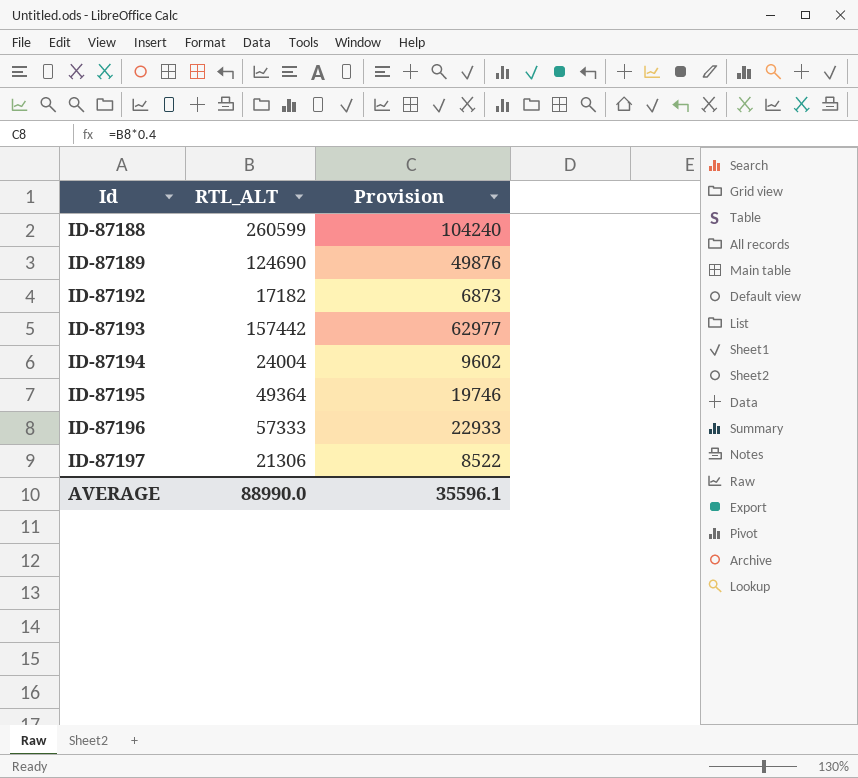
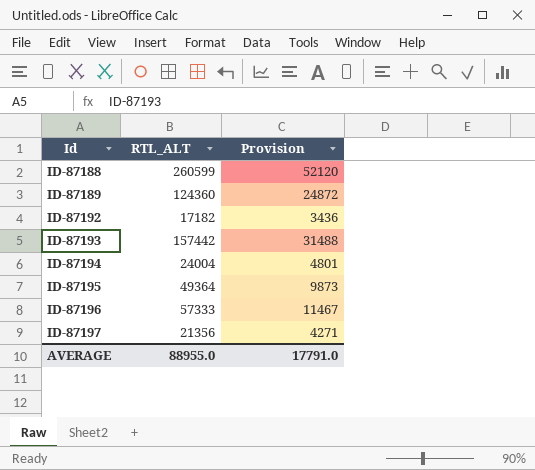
column Provision | formula: [RTL_ALT] * 0.4 -> [RTL_ALT] * 0.2
ID-87189 | RTL_ALT: 124690 -> 124360
ID-87197 | RTL_ALT: 21306 -> 21356
AVERAGE | RTL_ALT: 88990.0 -> 88955.0
AVERAGE | Provision: 35596.1 -> 17791.0

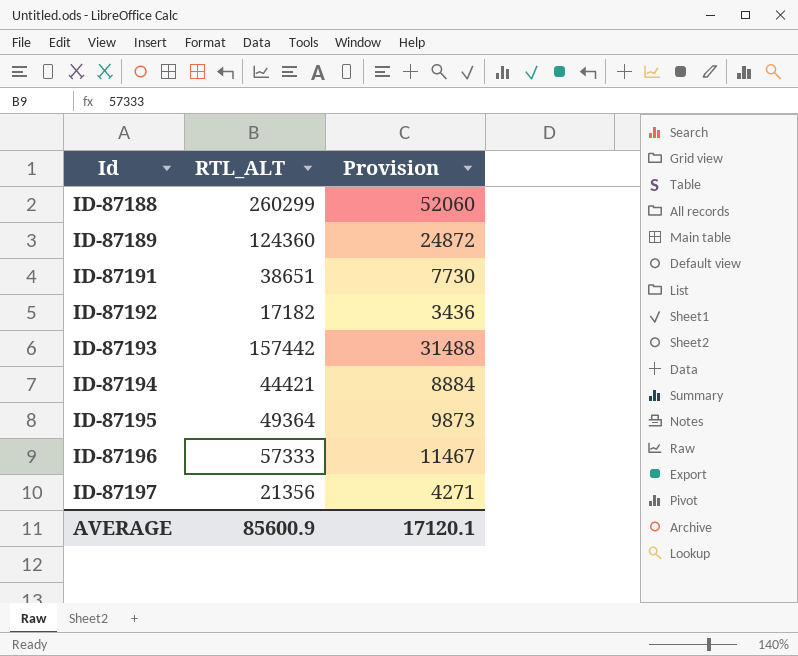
ID-87188 | RTL_ALT: 260599 -> 260299
ID-87188 | Provision: 52120 -> 52060
row ID-87191: none -> 38651 | 7730
ID-87194 | RTL_ALT: 24004 -> 44421
ID-87194 | Provision: 4801 -> 8884
AVERAGE | RTL_ALT: 88955.0 -> 85600.9
AVERAGE | Provision: 17791.0 -> 17120.1

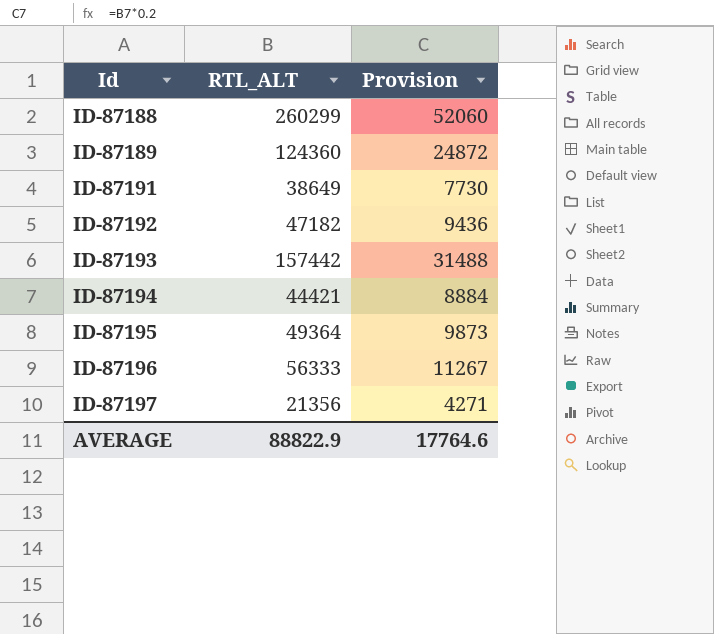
ID-87191 | RTL_ALT: 38651 -> 38649
ID-87192 | RTL_ALT: 17182 -> 47182
ID-87192 | Provision: 3436 -> 9436
ID-87196 | RTL_ALT: 57333 -> 56333
ID-87196 | Provision: 11467 -> 11267
AVERAGE | RTL_ALT: 85600.9 -> 88822.9
AVERAGE | Provision: 17120.1 -> 17764.6

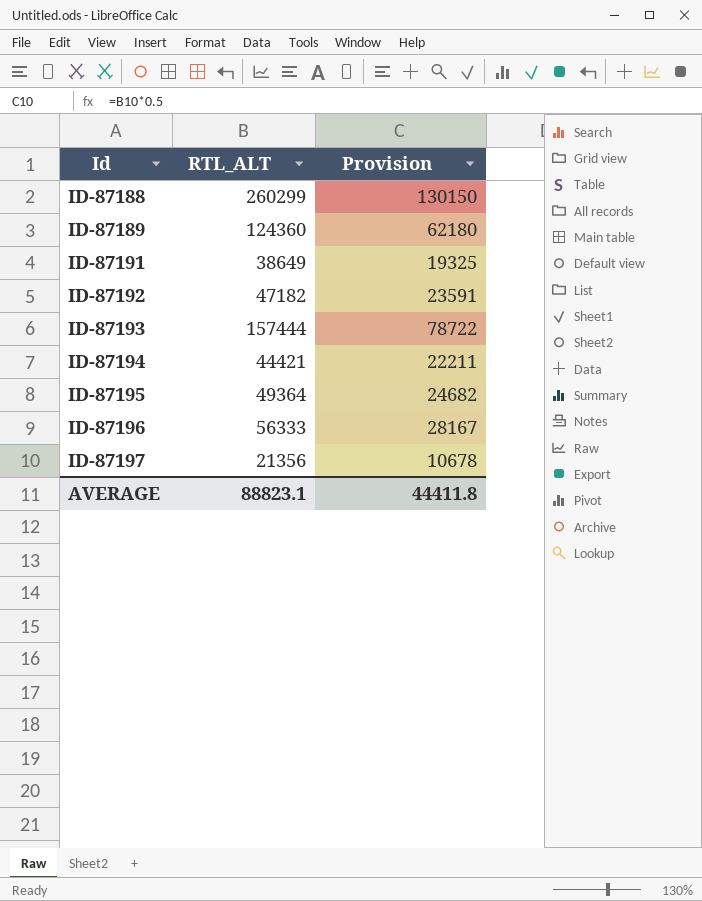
column Provision | formula: [RTL_ALT] * 0.2 -> [RTL_ALT] * 0.5
ID-87193 | RTL_ALT: 157442 -> 157444
AVERAGE | RTL_ALT: 88822.9 -> 88823.1
AVERAGE | Provision: 17764.6 -> 44411.8

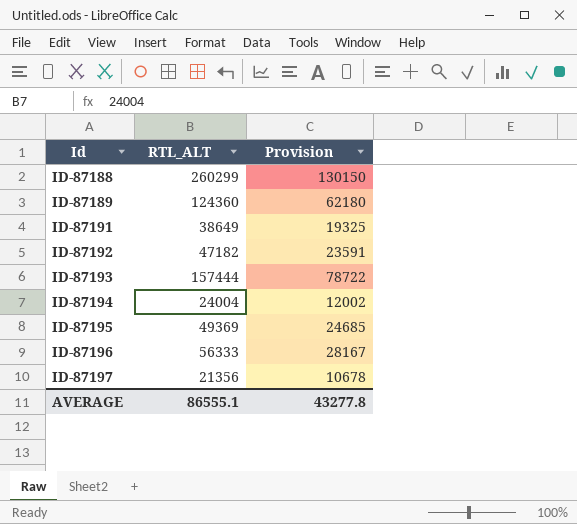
ID-87194 | RTL_ALT: 44421 -> 24004
ID-87194 | Provision: 22211 -> 12002
ID-87195 | RTL_ALT: 49364 -> 49369
ID-87195 | Provision: 24682 -> 24685
AVERAGE | RTL_ALT: 88823.1 -> 86555.1
AVERAGE | Provision: 44411.8 -> 43277.8

